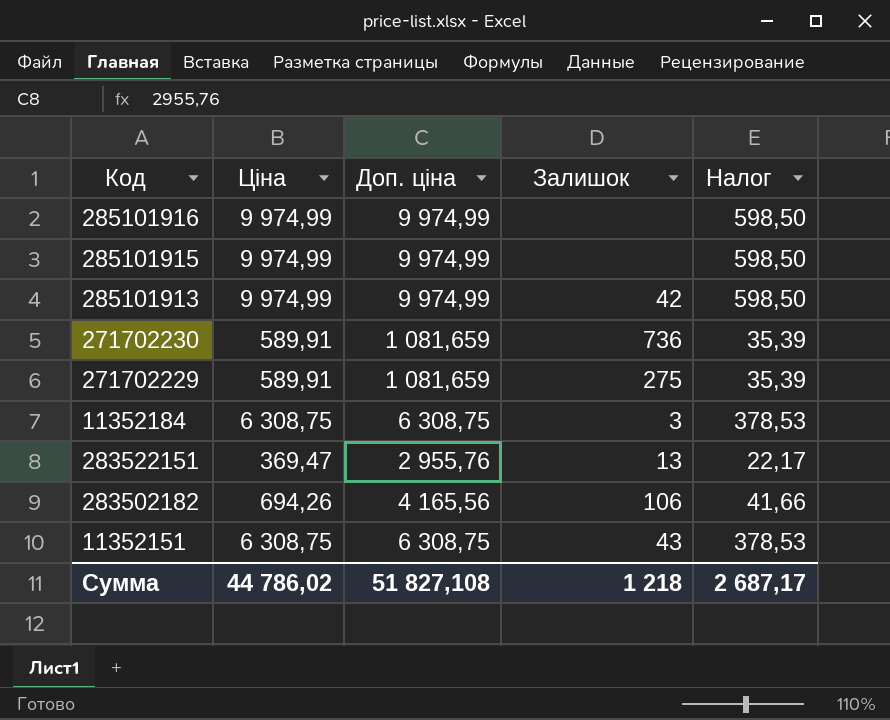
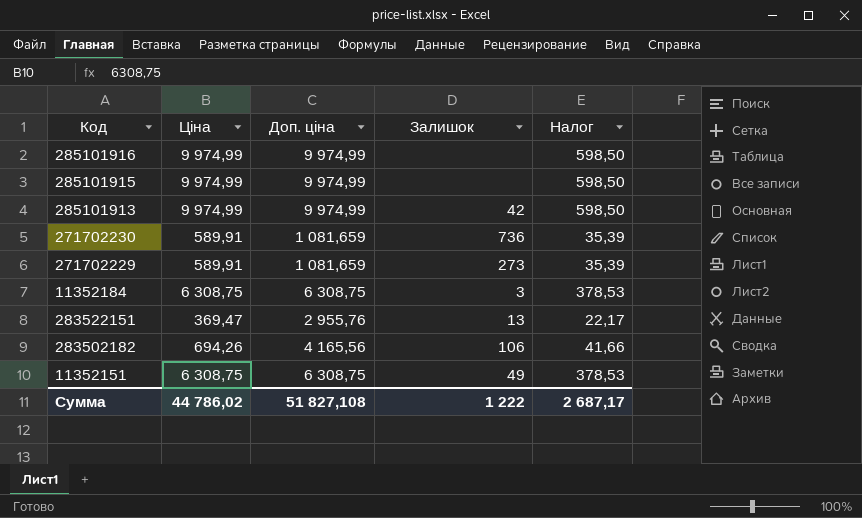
271702229 | Залишок: 275 -> 273
11352151 | Залишок: 43 -> 49
Сумма | Залишок: 1 218 -> 1 222

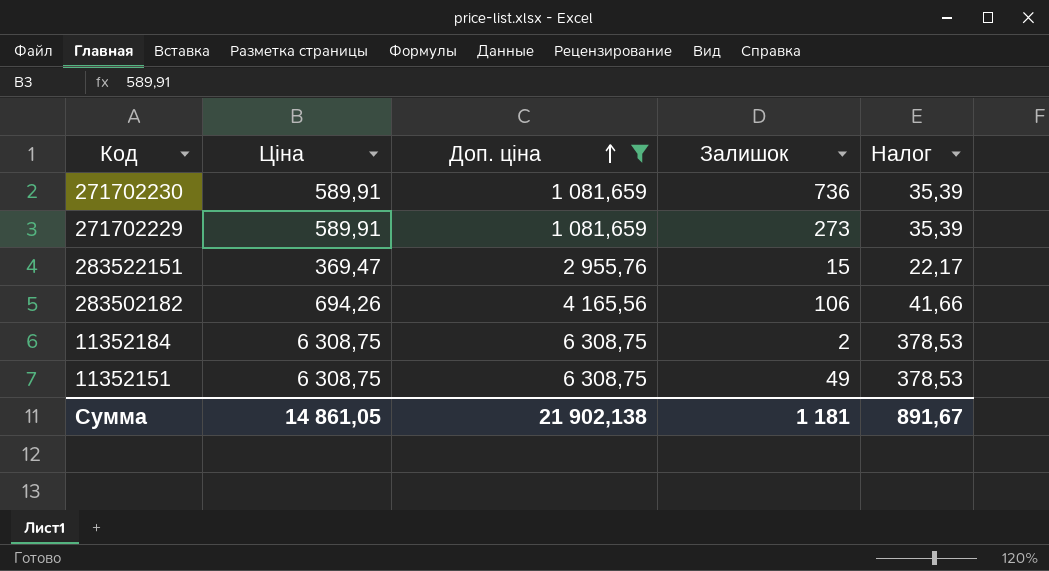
filter: none -> Доп. ціна != 9 974,99
row order: none -> Доп. ціна ascending
283522151 | Залишок: 13 -> 15
11352184 | Залишок: 3 -> 2
Сумма | Ціна: 44 786,02 -> 14 861,05
Сумма | Доп. ціна: 51 827,108 -> 21 902,138
Сумма | Залишок: 1 222 -> 1 181
Сумма | Налог: 2 687,17 -> 891,67

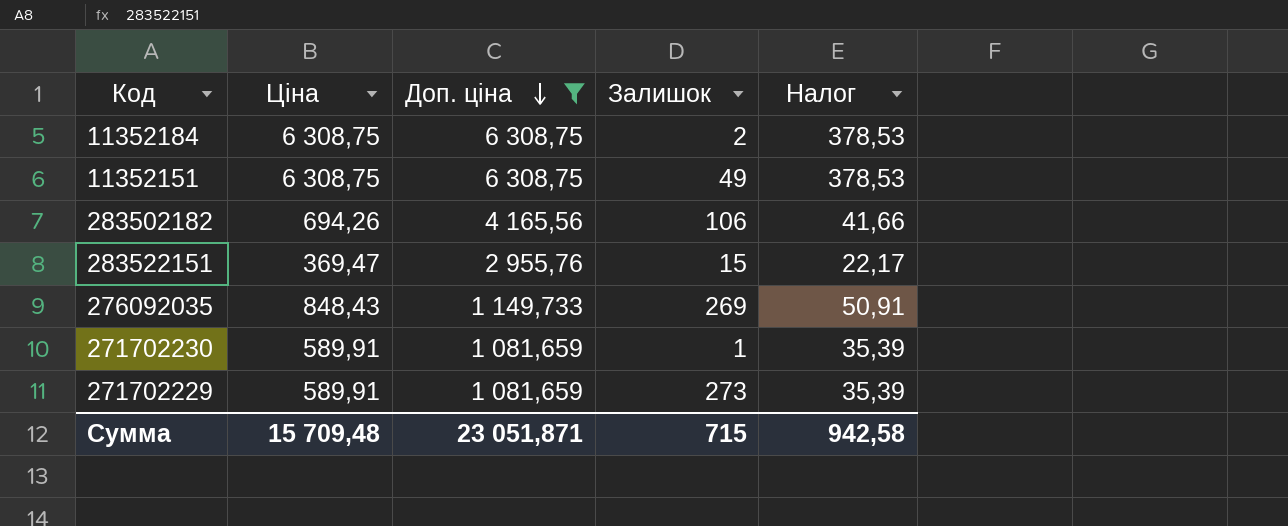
row order: Доп. ціна ascending -> Доп. ціна descending
row 276092035: none -> 848,43 | 1 149,733 | 269 | 50,91
271702230 | Залишок: 736 -> 1
Сумма | Ціна: 14 861,05 -> 15 709,48
Сумма | Доп. ціна: 21 902,138 -> 23 051,871
Сумма | Залишок: 1 181 -> 715
Сумма | Налог: 891,67 -> 942,58

